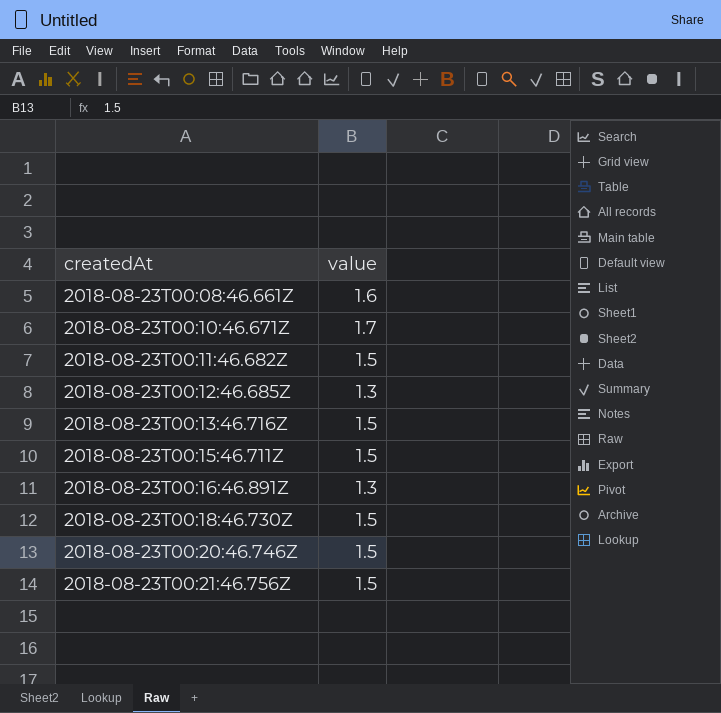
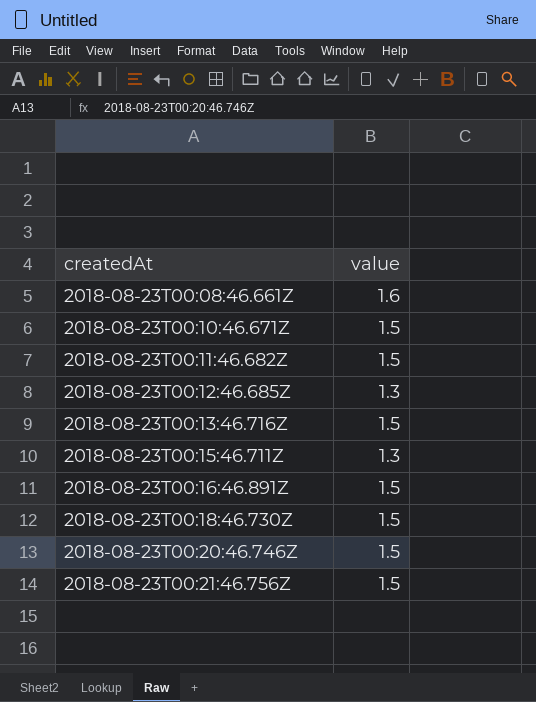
2018-08-23T00:10:46.671Z | value: 1.7 -> 1.5
2018-08-23T00:15:46.711Z | value: 1.5 -> 1.3
2018-08-23T00:16:46.891Z | value: 1.3 -> 1.5

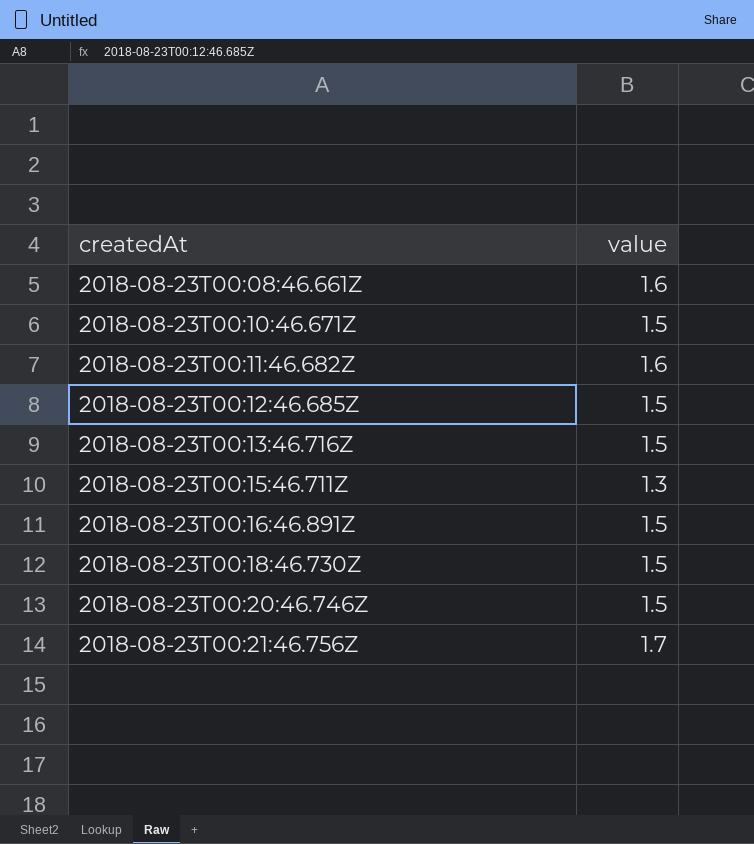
2018-08-23T00:11:46.682Z | value: 1.5 -> 1.6
2018-08-23T00:12:46.685Z | value: 1.3 -> 1.5
2018-08-23T00:21:46.756Z | value: 1.5 -> 1.7

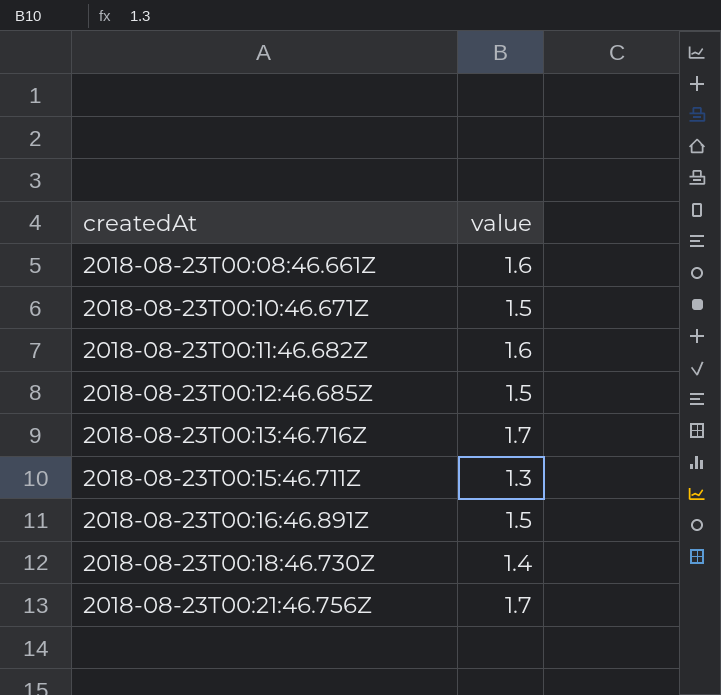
row 2018-08-23T00:20:46.746Z: 1.5 -> none
2018-08-23T00:13:46.716Z | value: 1.5 -> 1.7
2018-08-23T00:18:46.730Z | value: 1.5 -> 1.4

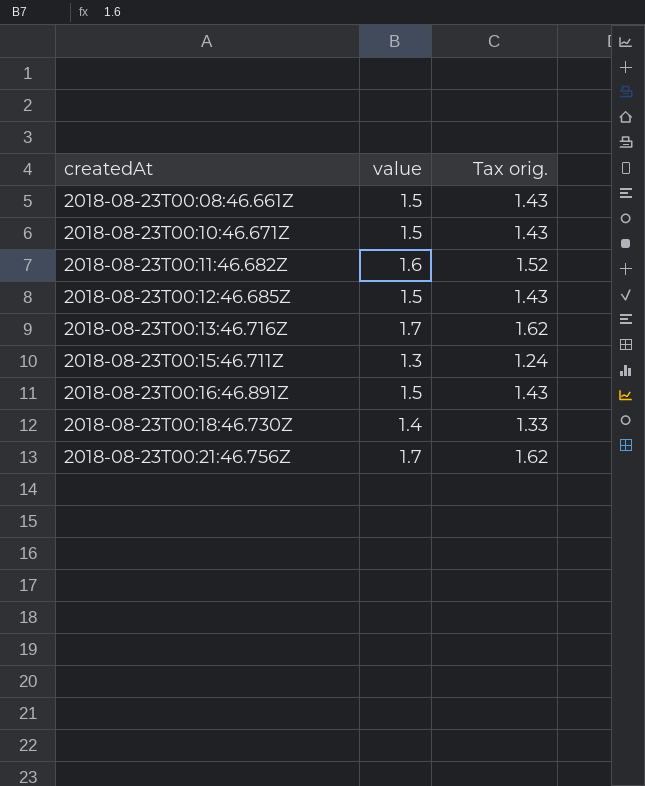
column Tax orig. | formula: none -> [value] * 0.95
2018-08-23T00:08:46.661Z | value: 1.6 -> 1.5

